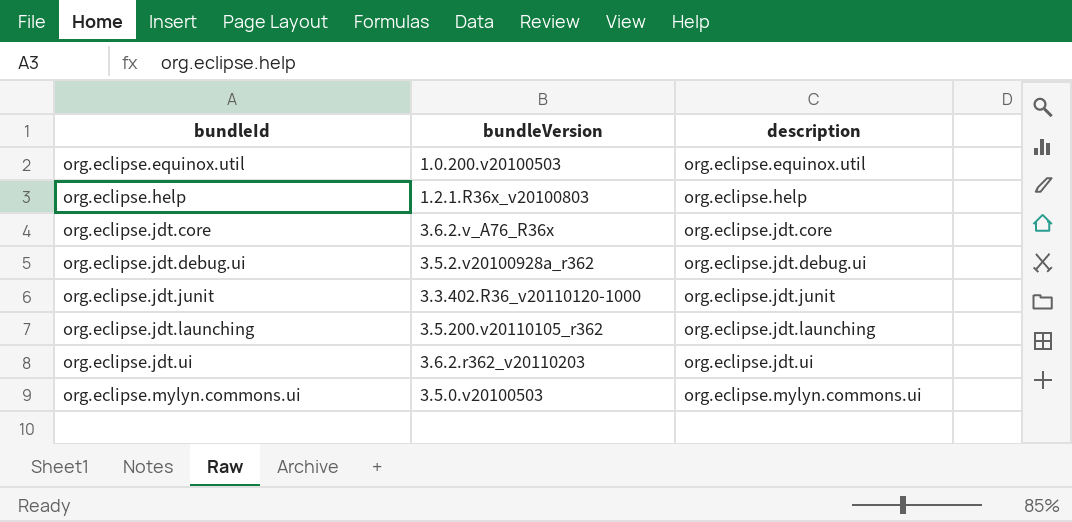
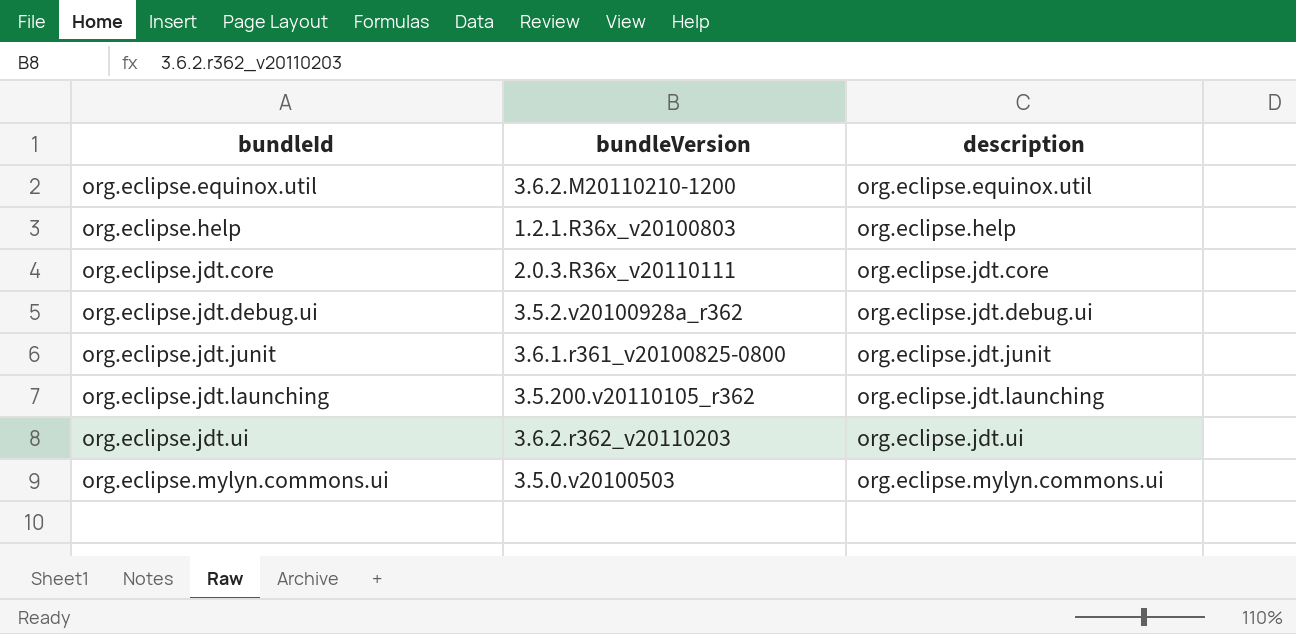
org.eclipse.equinox.util | bundleVersion: 1.0.200.v20100503 -> 3.6.2.M20110210-1200
org.eclipse.jdt.core | bundleVersion: 3.6.2.v_A76_R36x -> 2.0.3.R36x_v20110111
org.eclipse.jdt.junit | bundleVersion: 3.3.402.R36_v20110120-1000 -> 3.6.1.r361_v20100825-0800

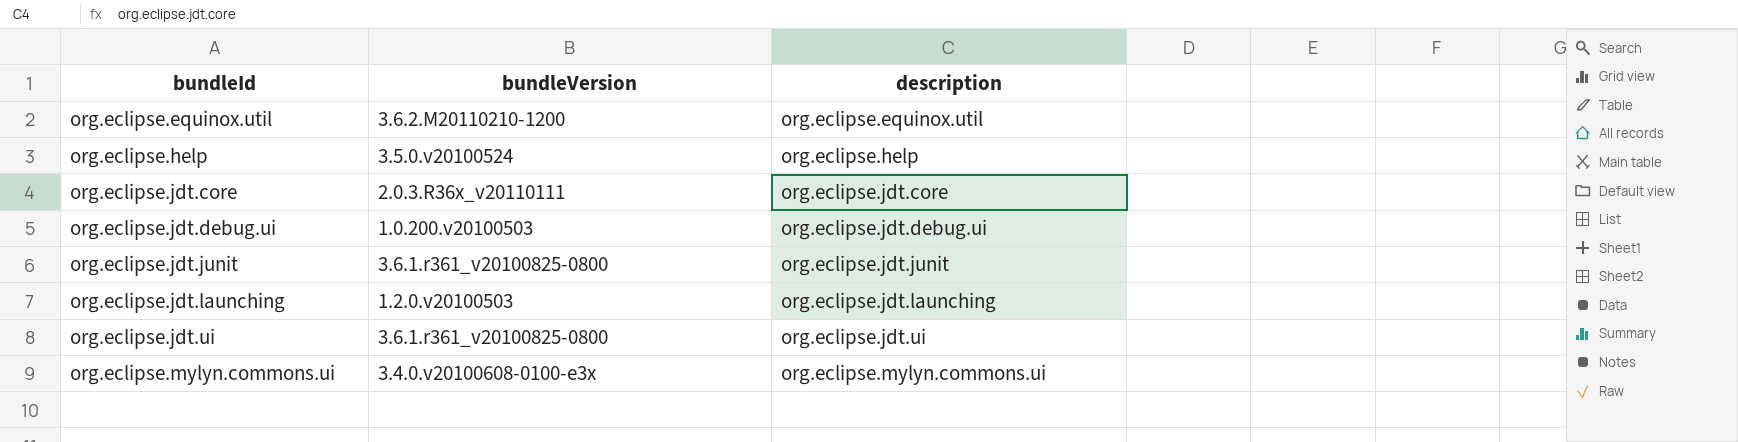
org.eclipse.help | bundleVersion: 1.2.1.R36x_v20100803 -> 3.5.0.v20100524
org.eclipse.jdt.debug.ui | bundleVersion: 3.5.2.v20100928a_r362 -> 1.0.200.v20100503
org.eclipse.jdt.launching | bundleVersion: 3.5.200.v20110105_r362 -> 1.2.0.v20100503
org.eclipse.jdt.ui | bundleVersion: 3.6.2.r362_v20110203 -> 3.6.1.r361_v20100825-0800
org.eclipse.mylyn.commons.ui | bundleVersion: 3.5.0.v20100503 -> 3.4.0.v20100608-0100-e3x

